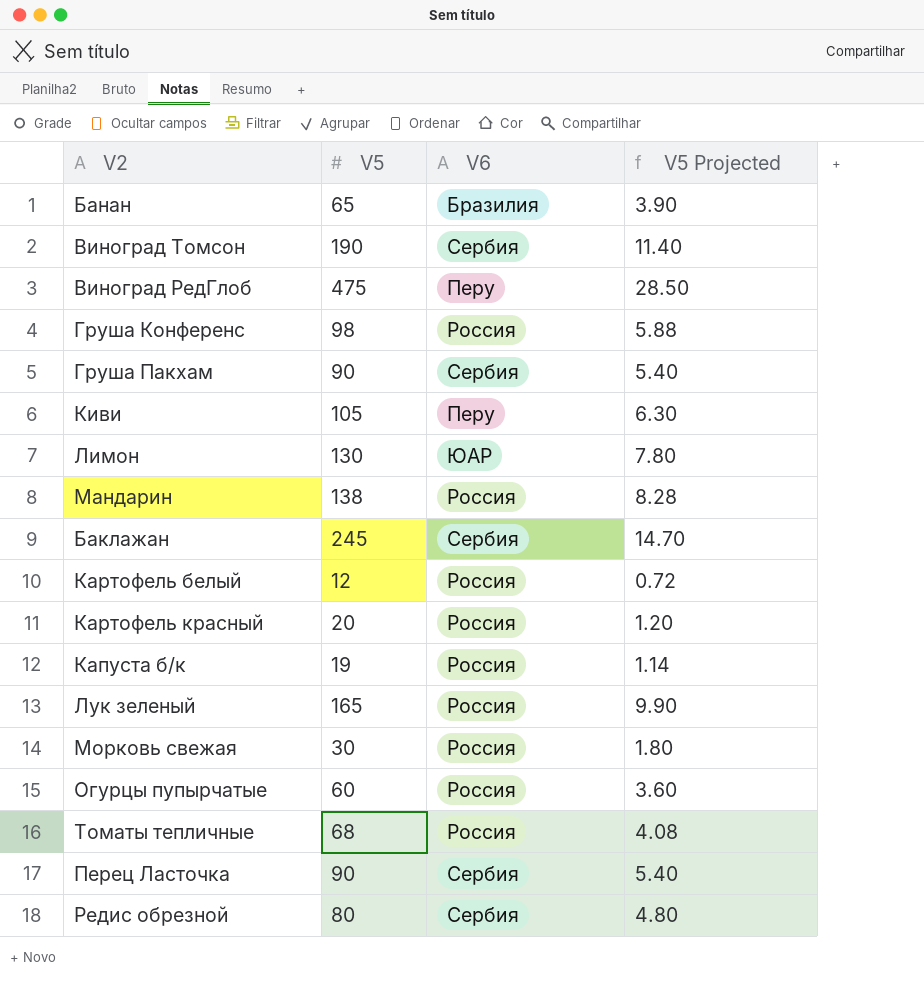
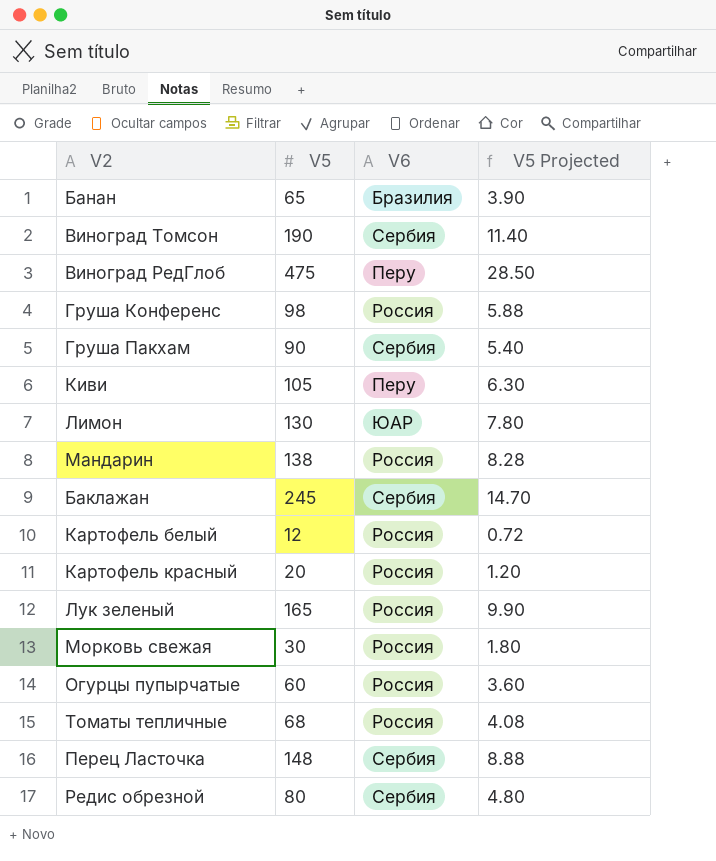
row Капуста б/к: 19 | Россия | 1.14 -> none
Перец Ласточка | V5: 90 -> 148
Перец Ласточка | V5 Projected: 5.40 -> 8.88

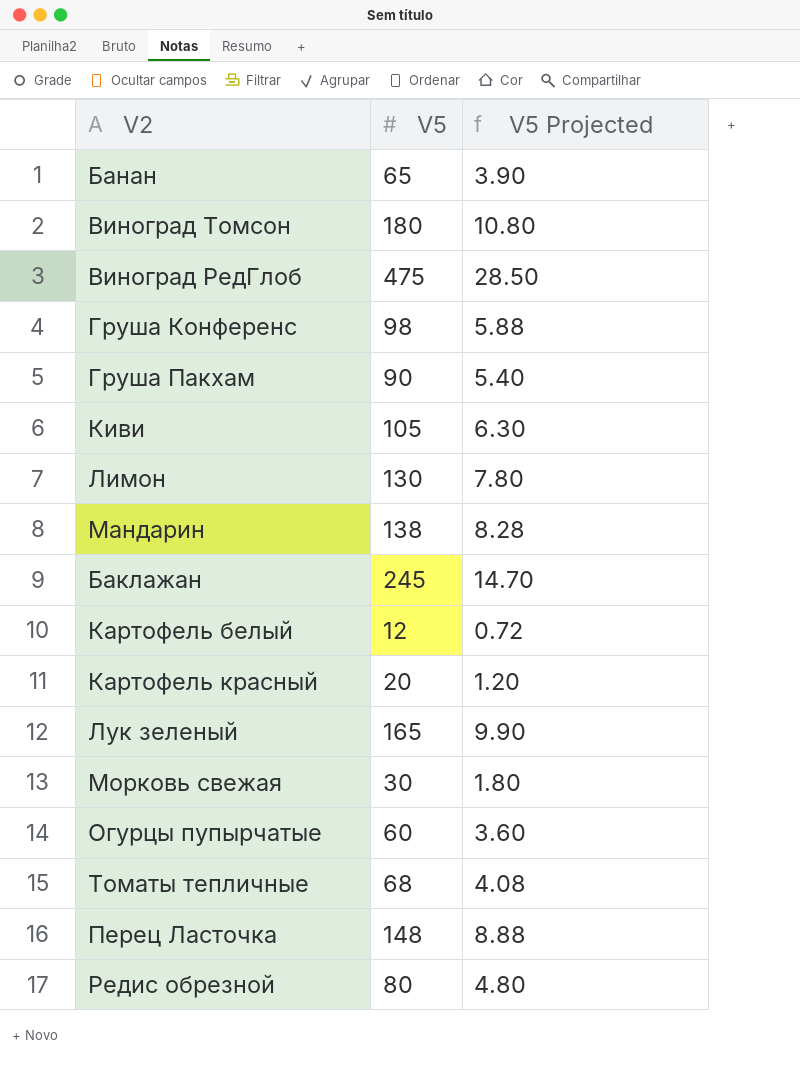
column V6 | position: 3 -> none
Виноград Томсон | V5: 190 -> 180
Виноград Томсон | V5 Projected: 11.40 -> 10.80

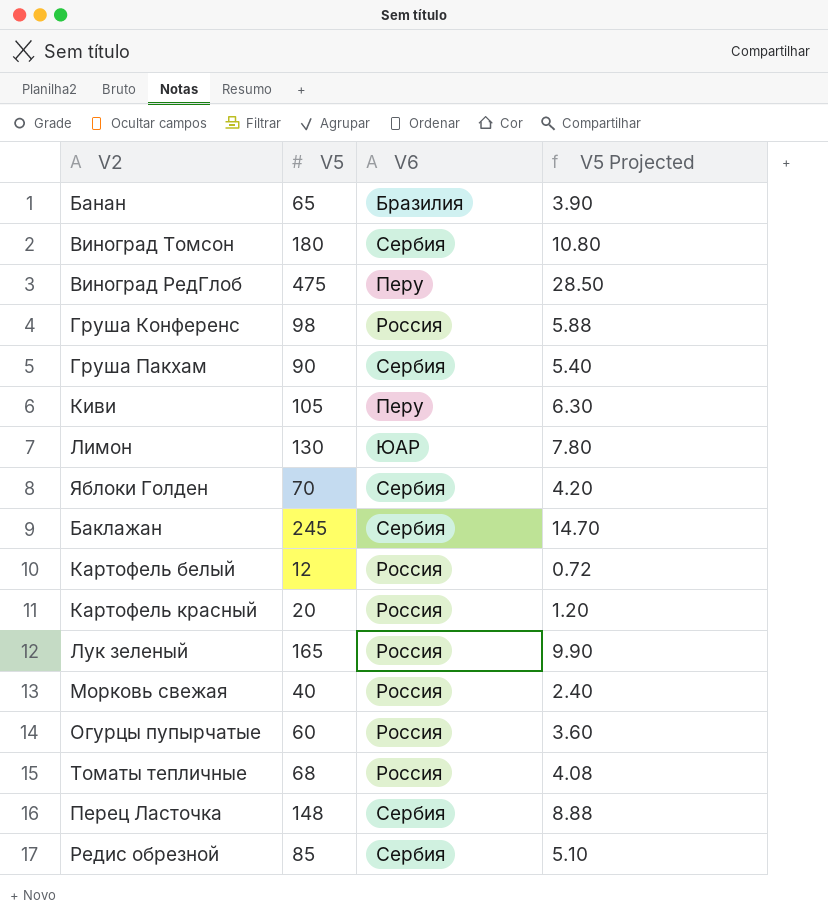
column V6 | position: none -> 3
row Мандарин: 138 | 8.28 -> none
row Яблоки Голден: none -> 70 | Сербия | 4.20
Морковь свежая | V5: 30 -> 40
Морковь свежая | V5 Projected: 1.80 -> 2.40
Редис обрезной | V5: 80 -> 85
Редис обрезной | V5 Projected: 4.80 -> 5.10

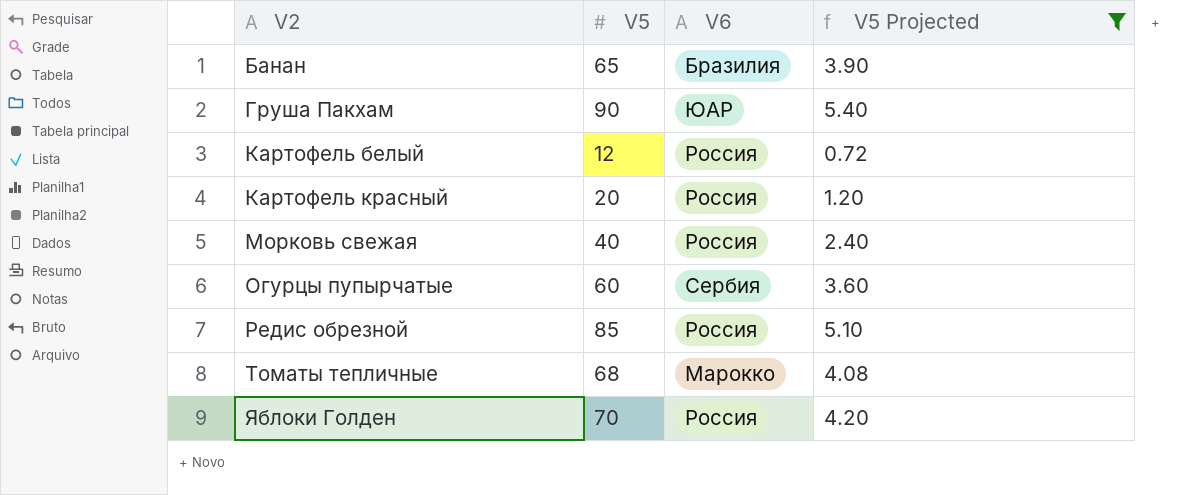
filter: none -> V5 Projected <= 5.40
row order: none -> V2 ascending
Груша Пакхам | V6: Сербия -> ЮАР
Огурцы пупырчатые | V6: Россия -> Сербия
Редис обрезной | V6: Сербия -> Россия
Томаты тепличные | V6: Россия -> Марокко
Яблоки Голден | V6: Сербия -> Россия

